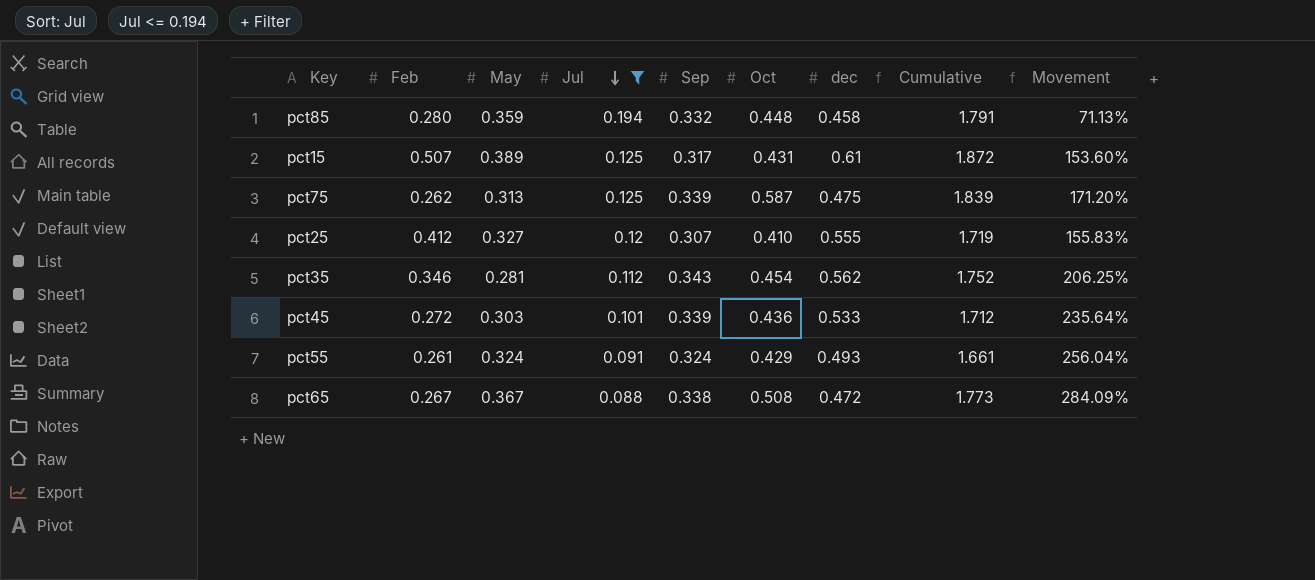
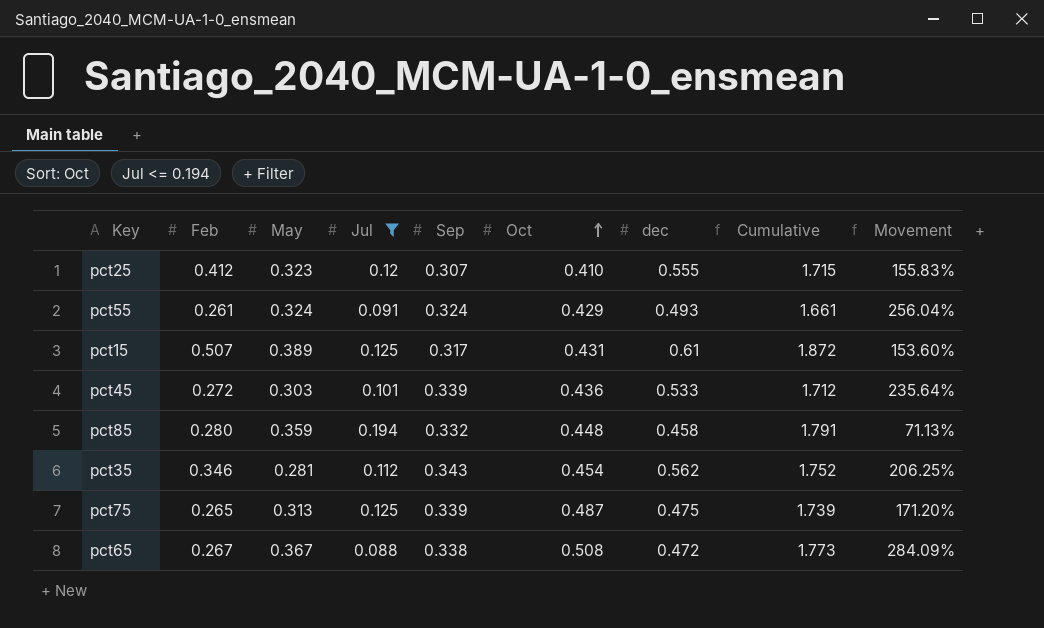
row order: Jul descending -> Oct ascending
pct25 | May: 0.327 -> 0.323
pct25 | Cumulative: 1.719 -> 1.715
pct75 | Feb: 0.262 -> 0.265
pct75 | Oct: 0.587 -> 0.487
pct75 | Cumulative: 1.839 -> 1.739

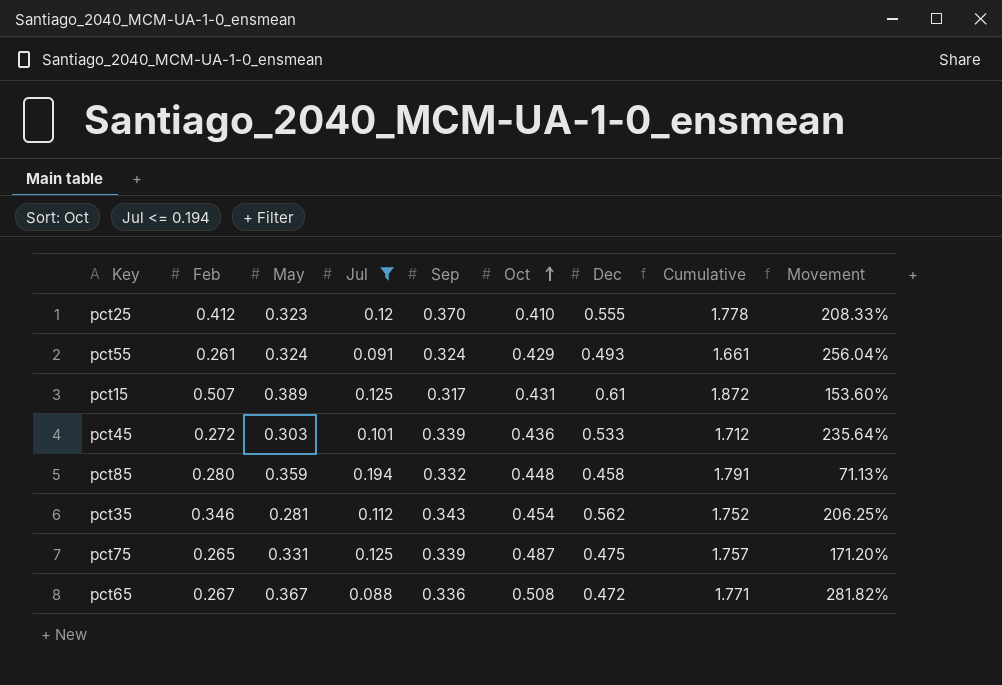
column name: dec -> Dec
pct25 | Sep: 0.307 -> 0.370
pct25 | Cumulative: 1.715 -> 1.778
pct25 | Movement: 155.83% -> 208.33%
pct75 | May: 0.313 -> 0.331
pct75 | Cumulative: 1.739 -> 1.757
pct65 | Sep: 0.338 -> 0.336
pct65 | Cumulative: 1.773 -> 1.771
pct65 | Movement: 284.09% -> 281.82%

